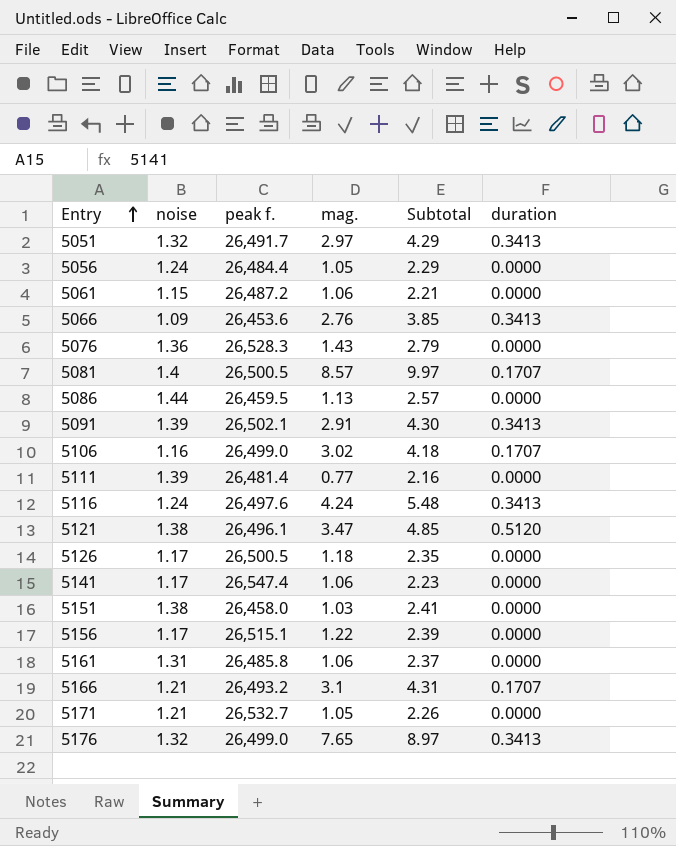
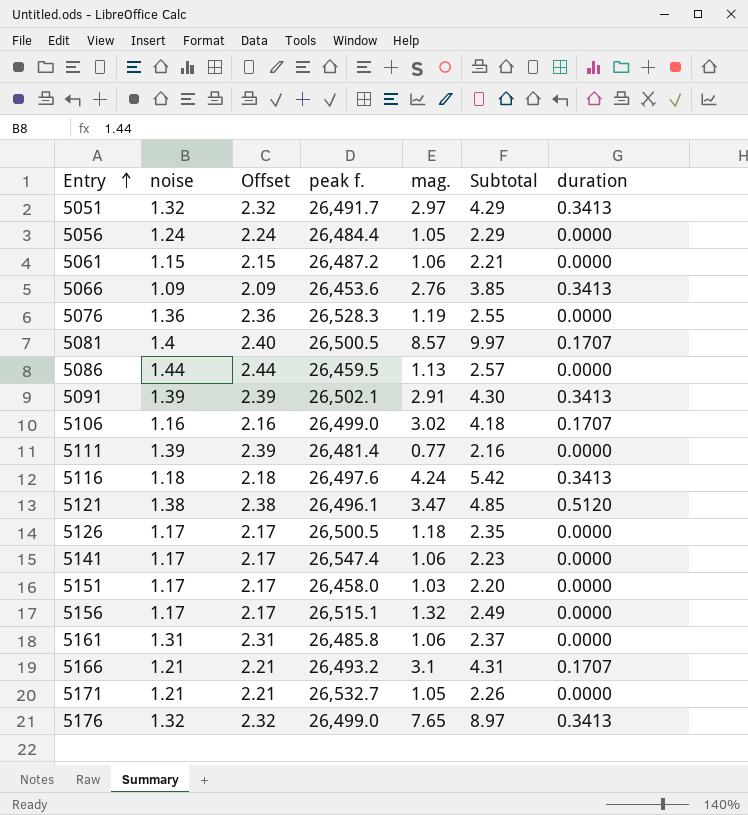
column Offset | formula: none -> [noise] + 1
5076 | mag.: 1.43 -> 1.19
5076 | Subtotal: 2.79 -> 2.55
5116 | noise: 1.24 -> 1.18
5116 | Subtotal: 5.48 -> 5.42
5151 | noise: 1.38 -> 1.17
5151 | Subtotal: 2.41 -> 2.20
5156 | mag.: 1.22 -> 1.32
5156 | Subtotal: 2.39 -> 2.49

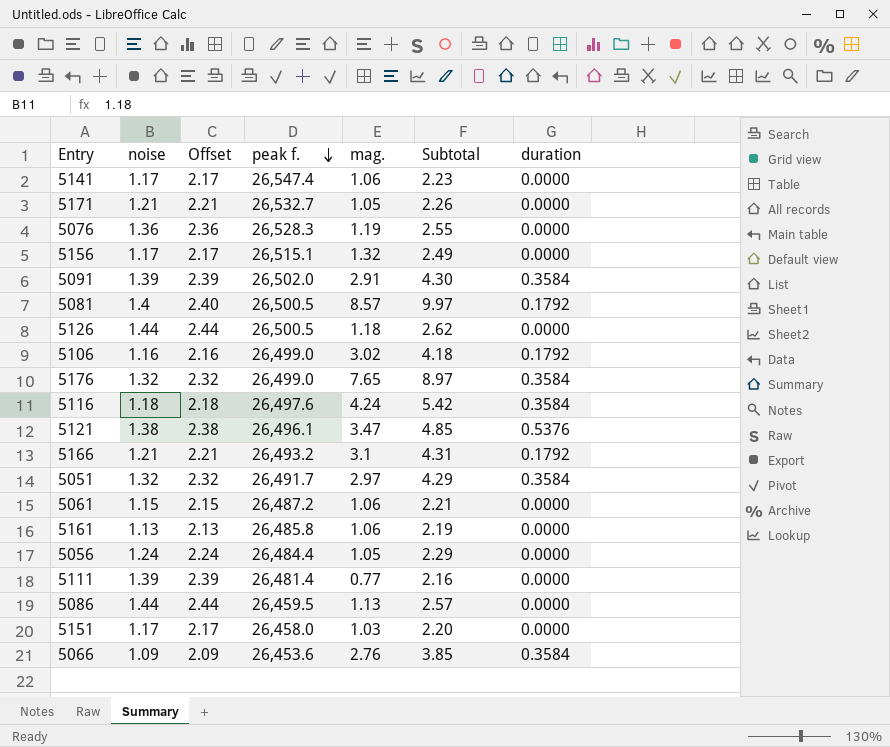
row order: Entry ascending -> peak f. descending
5091 | peak f.: 26,502.1 -> 26,502.0
5091 | duration: 0.3413 -> 0.3584
5081 | duration: 0.1707 -> 0.1792
5126 | noise: 1.17 -> 1.44
5126 | Offset: 2.17 -> 2.44
5126 | Subtotal: 2.35 -> 2.62
5106 | duration: 0.1707 -> 0.1792
5176 | duration: 0.3413 -> 0.3584
5116 | duration: 0.3413 -> 0.3584
5121 | duration: 0.5120 -> 0.5376
5166 | duration: 0.1707 -> 0.1792
5051 | duration: 0.3413 -> 0.3584
5161 | noise: 1.31 -> 1.13
5161 | Offset: 2.31 -> 2.13
5161 | Subtotal: 2.37 -> 2.19
5066 | duration: 0.3413 -> 0.3584

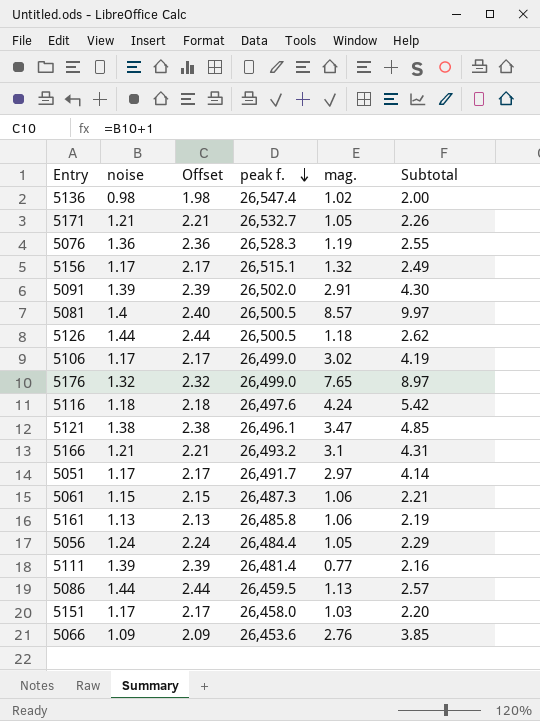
column duration | position: 7 -> none
row 5141: 1.17 | 2.17 | 26,547.4 | 1.06 | 2.23 | 0.0000 -> none
row 5136: none -> 0.98 | 1.98 | 26,547.4 | 1.02 | 2.00
5106 | noise: 1.16 -> 1.17
5106 | Offset: 2.16 -> 2.17
5106 | Subtotal: 4.18 -> 4.19
5051 | noise: 1.32 -> 1.17
5051 | Offset: 2.32 -> 2.17
5051 | Subtotal: 4.29 -> 4.14
5061 | peak f.: 26,487.2 -> 26,487.3

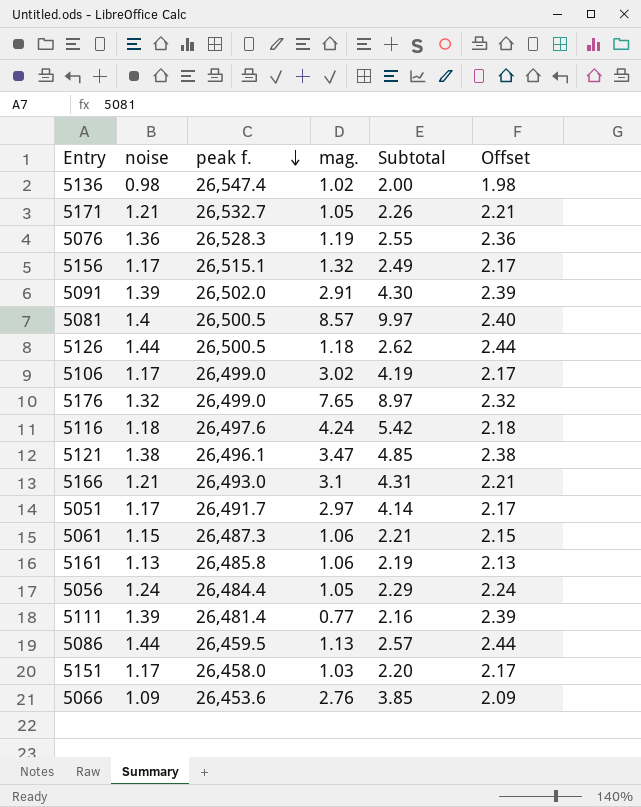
column Offset | position: 3 -> 6
5166 | peak f.: 26,493.2 -> 26,493.0

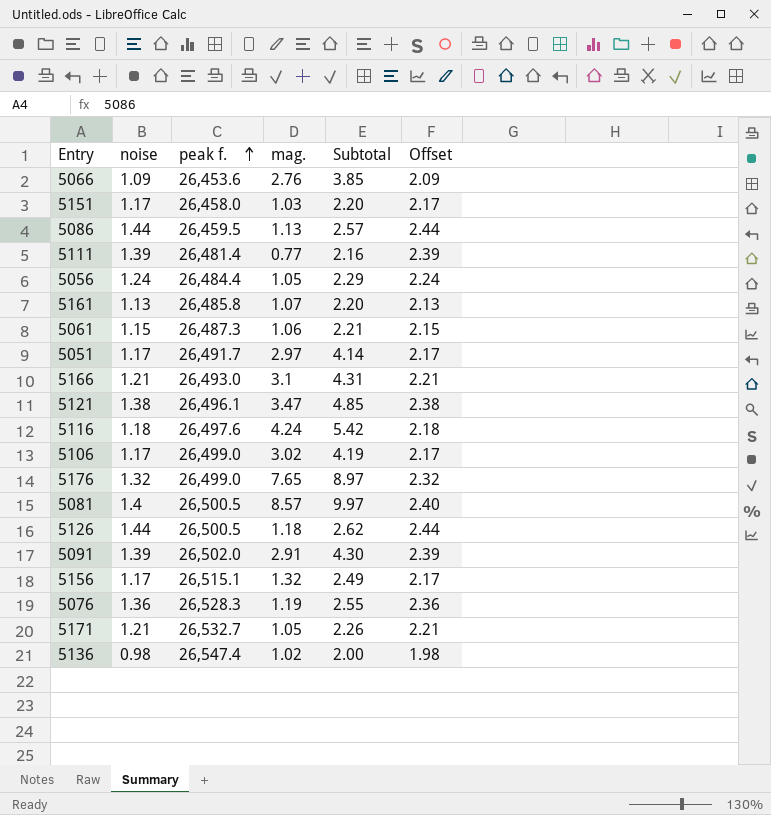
row order: peak f. descending -> peak f. ascending
5161 | mag.: 1.06 -> 1.07
5161 | Subtotal: 2.19 -> 2.20

